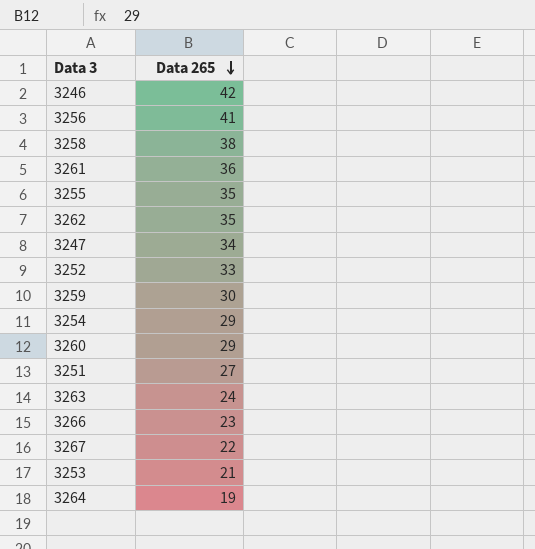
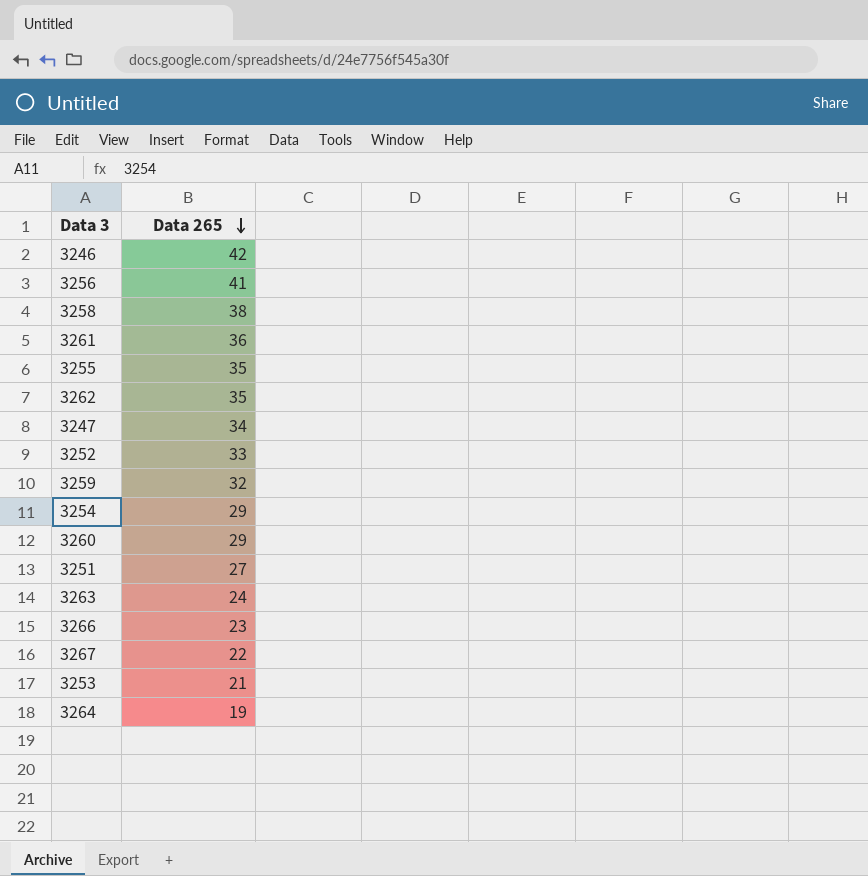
3259 | Data 265: 30 -> 32

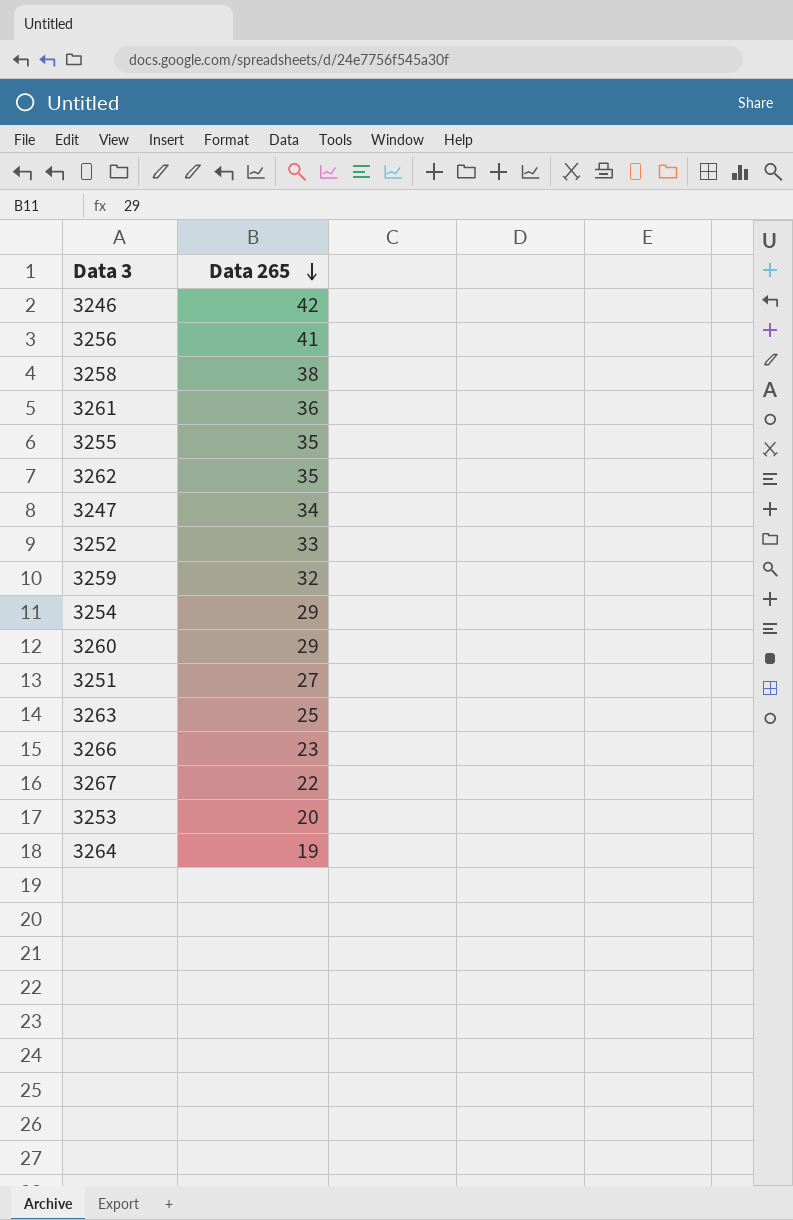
3263 | Data 265: 24 -> 25
3253 | Data 265: 21 -> 20

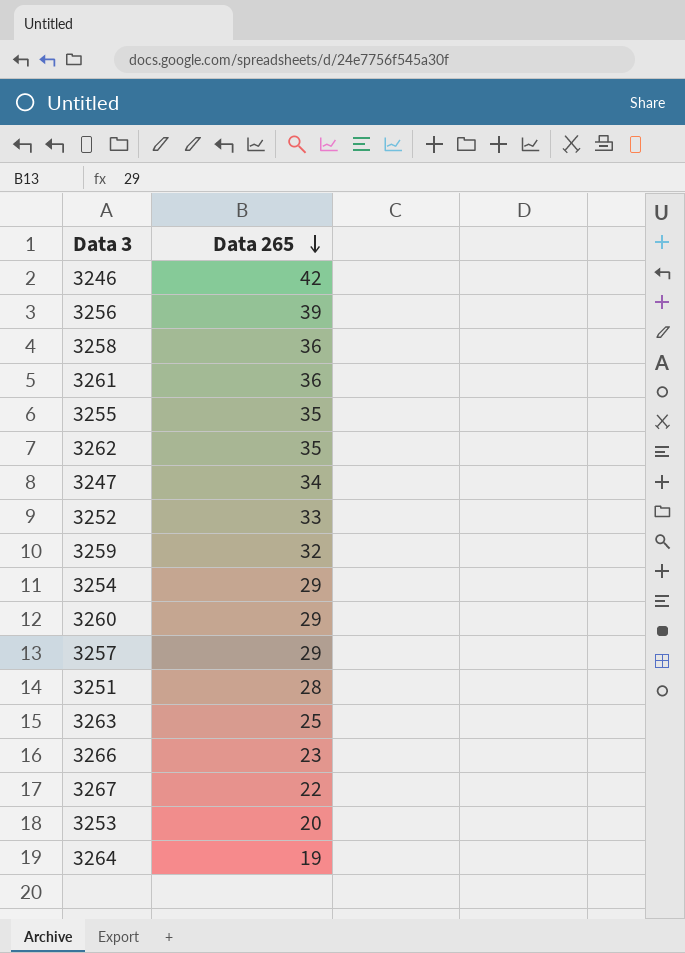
3256 | Data 265: 41 -> 39
3258 | Data 265: 38 -> 36
row 3257: none -> 29
3251 | Data 265: 27 -> 28

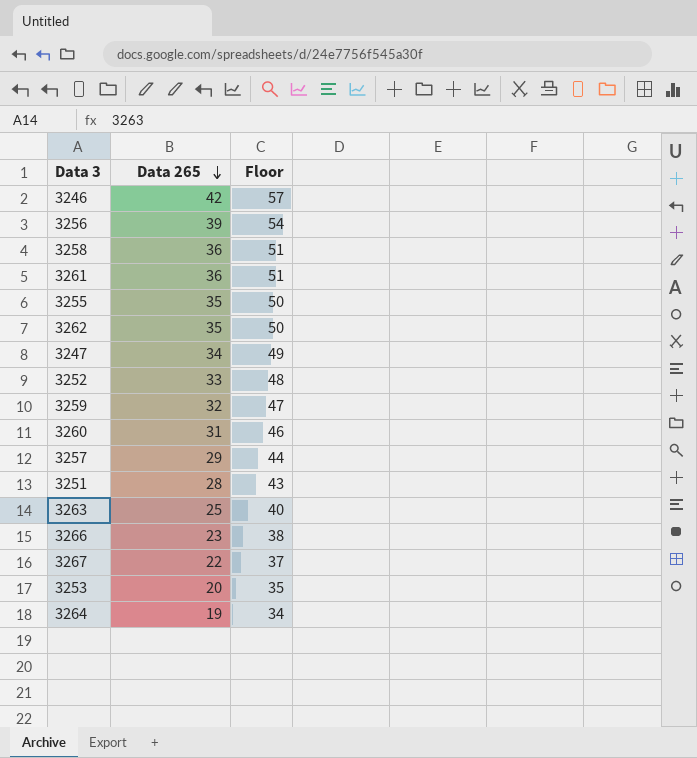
column Floor | formula: none -> [Data 265] + 15
row 3254: 29 -> none
3260 | Data 265: 29 -> 31

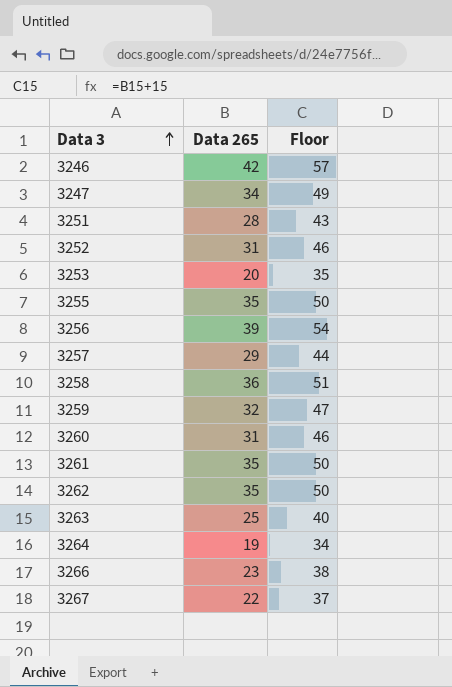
row order: Data 265 descending -> Data 3 ascending
3252 | Data 265: 33 -> 31
3252 | Floor: 48 -> 46
3261 | Data 265: 36 -> 35
3261 | Floor: 51 -> 50

